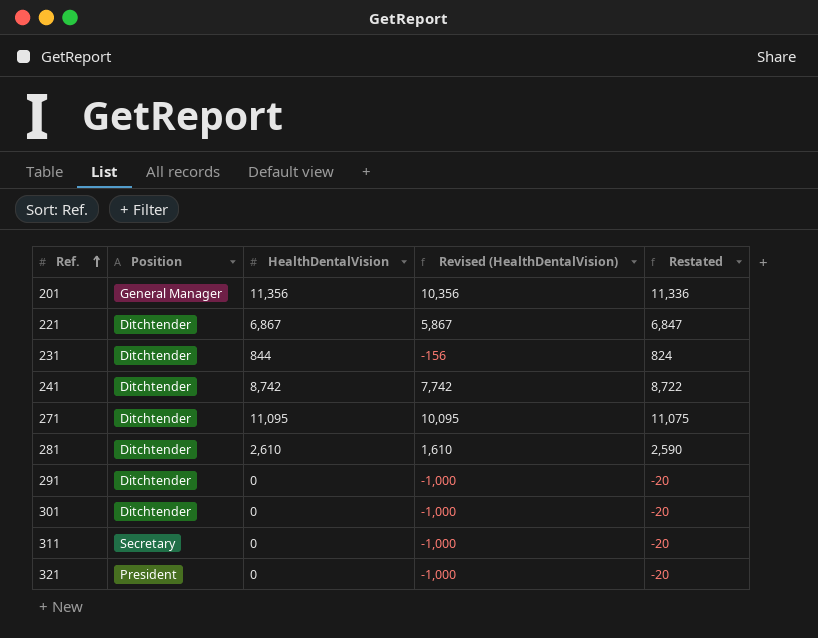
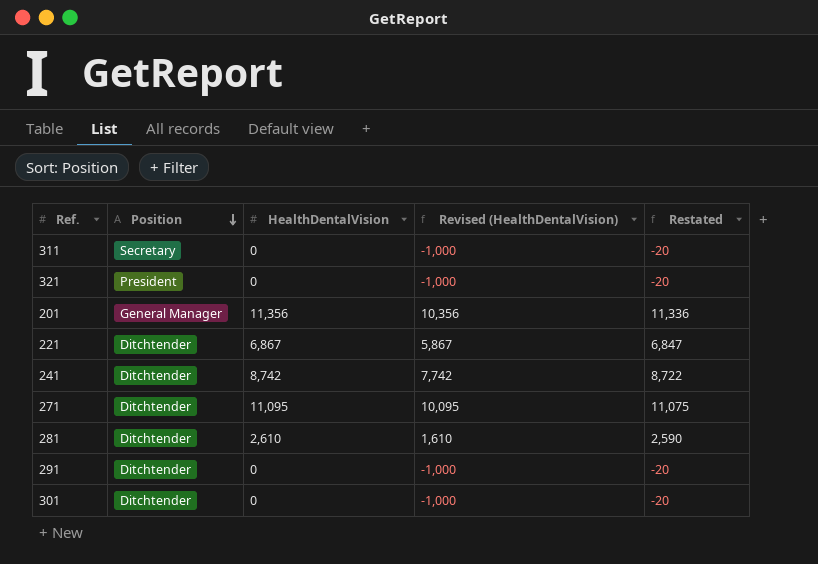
row order: Ref. ascending -> Position descending
row 231: Ditchtender | 844 | -156 | 824 -> none

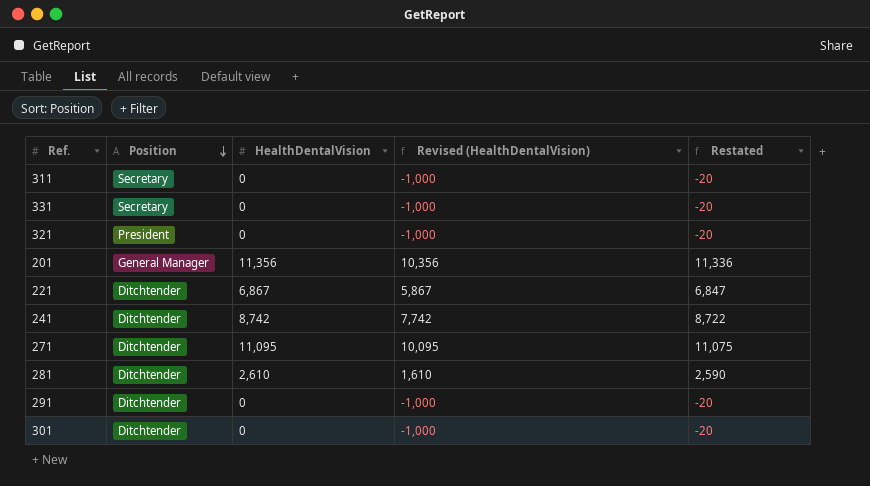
row 331: none -> Secretary | 0 | -1,000 | -20

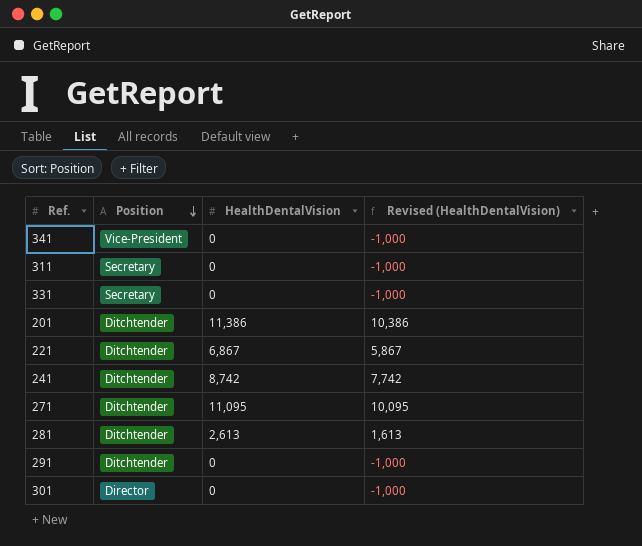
column Restated | formula: [HealthDentalVision] - 20 -> none
row 321: President | 0 | -1,000 | -20 -> none
row 341: none -> Vice-President | 0 | -1,000
201 | Position: General Manager -> Ditchtender
201 | HealthDentalVision: 11,356 -> 11,386
201 | Revised (HealthDentalVision): 10,356 -> 10,386
281 | HealthDentalVision: 2,610 -> 2,613
281 | Revised (HealthDentalVision): 1,610 -> 1,613
301 | Position: Ditchtender -> Director

